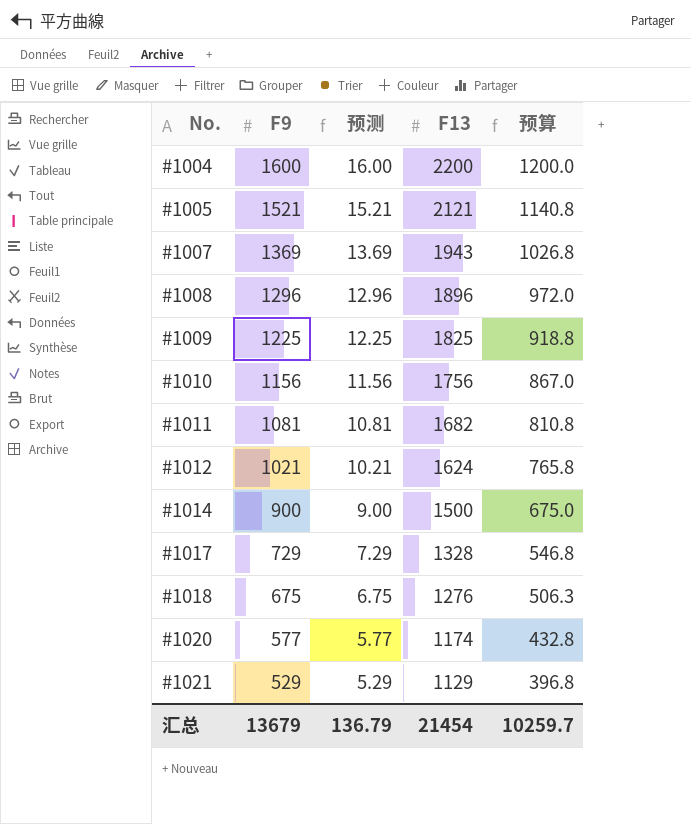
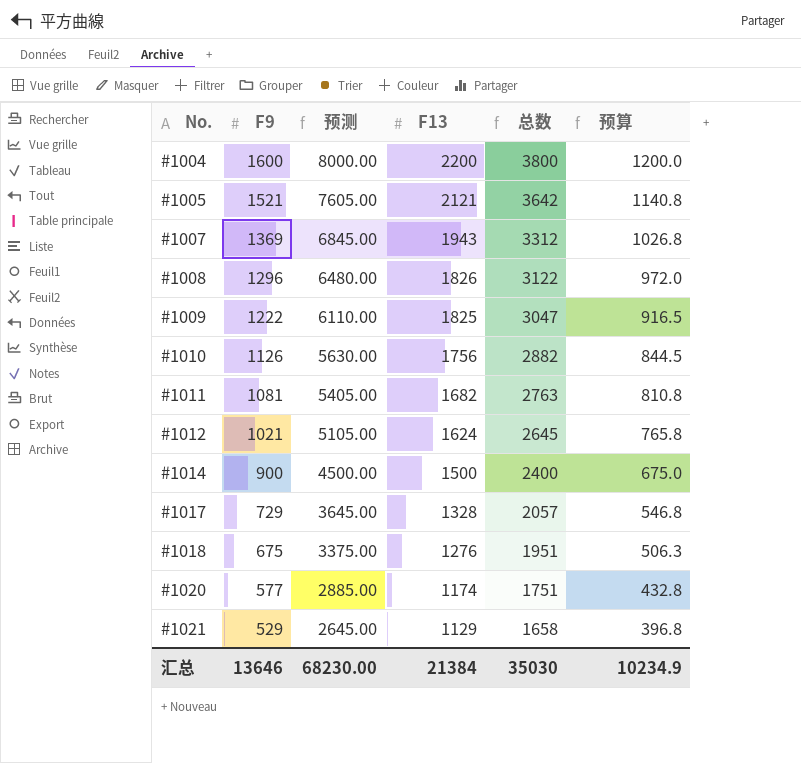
column 预测 | formula: [F9] * 0.01 -> [F9] * 5
column 总数 | formula: none -> [F9] + [F13]
#1008 | F13: 1896 -> 1826
#1009 | F9: 1225 -> 1222
#1009 | 预算: 918.8 -> 916.5
#1010 | F9: 1156 -> 1126
#1010 | 预算: 867.0 -> 844.5
汇总 | F9: 13679 -> 13646
汇总 | 预测: 136.79 -> 68230.00
汇总 | F13: 21454 -> 21384
汇总 | 预算: 10259.7 -> 10234.9

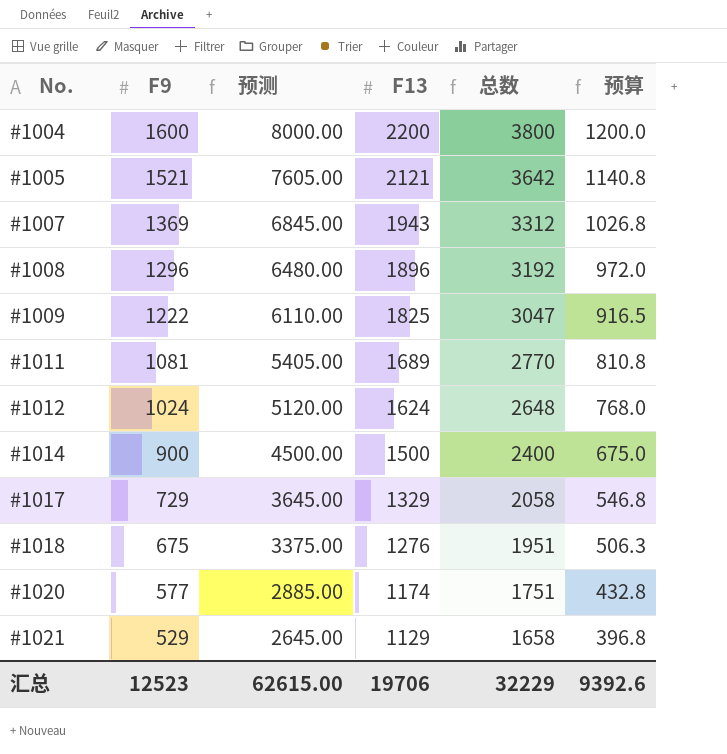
row #1010: 1126 | 5630.00 | 1756 | 2882 | 844.5 -> none
#1008 | F13: 1826 -> 1896
#1008 | 总数: 3122 -> 3192
#1011 | F13: 1682 -> 1689
#1011 | 总数: 2763 -> 2770
#1012 | F9: 1021 -> 1024
#1012 | 预测: 5105.00 -> 5120.00
#1012 | 总数: 2645 -> 2648
#1012 | 预算: 765.8 -> 768.0
#1017 | F13: 1328 -> 1329
#1017 | 总数: 2057 -> 2058
汇总 | F9: 13646 -> 12523
汇总 | 预测: 68230.00 -> 62615.00
汇总 | F13: 21384 -> 19706
汇总 | 总数: 35030 -> 32229
汇总 | 预算: 10234.9 -> 9392.6

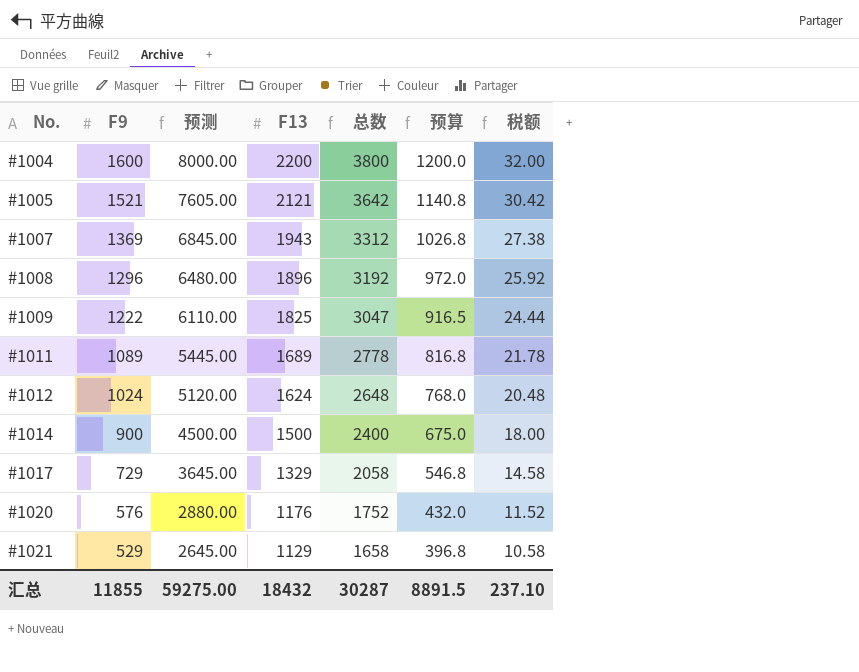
column 税额 | formula: none -> [F9] * 0.02
row #1018: 675 | 3375.00 | 1276 | 1951 | 506.3 -> none
#1011 | F9: 1081 -> 1089
#1011 | 预测: 5405.00 -> 5445.00
#1011 | 总数: 2770 -> 2778
#1011 | 预算: 810.8 -> 816.8
#1020 | F9: 577 -> 576
#1020 | 预测: 2885.00 -> 2880.00
#1020 | F13: 1174 -> 1176
#1020 | 总数: 1751 -> 1752
#1020 | 预算: 432.8 -> 432.0
汇总 | F9: 12523 -> 11855
汇总 | 预测: 62615.00 -> 59275.00
汇总 | F13: 19706 -> 18432
汇总 | 总数: 32229 -> 30287
汇总 | 预算: 9392.6 -> 8891.5

